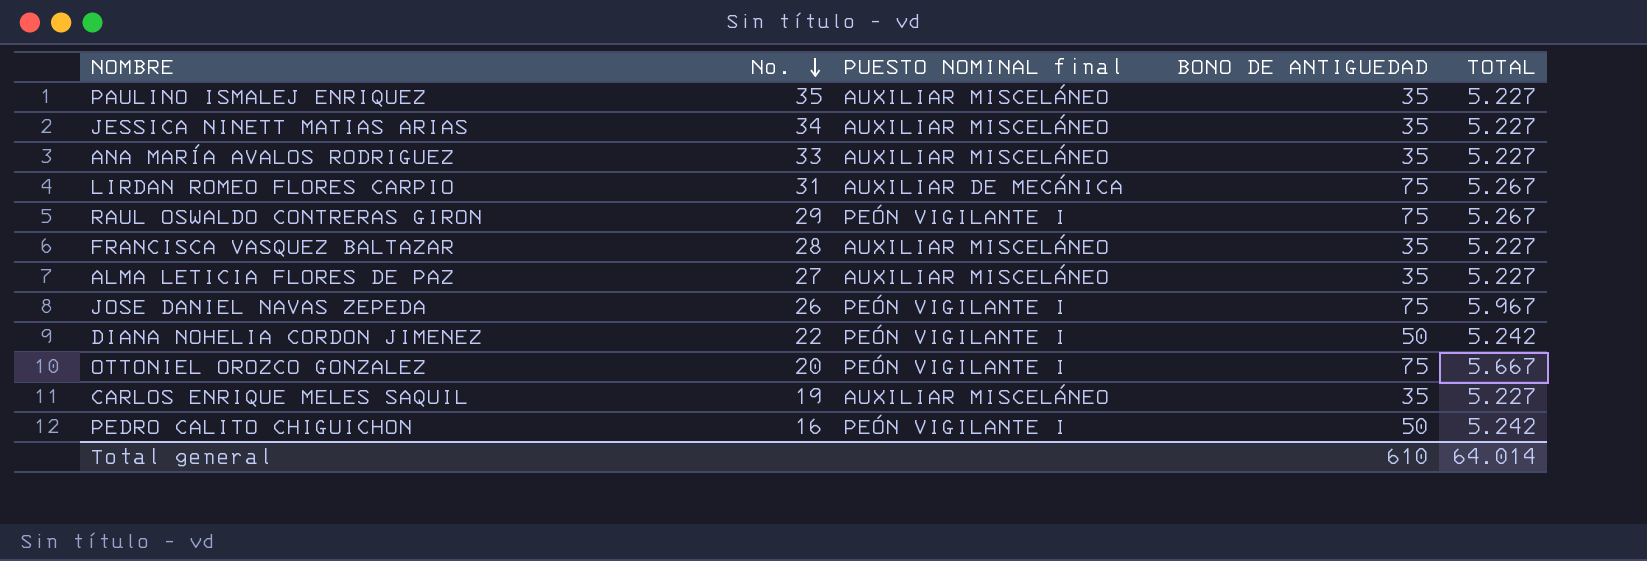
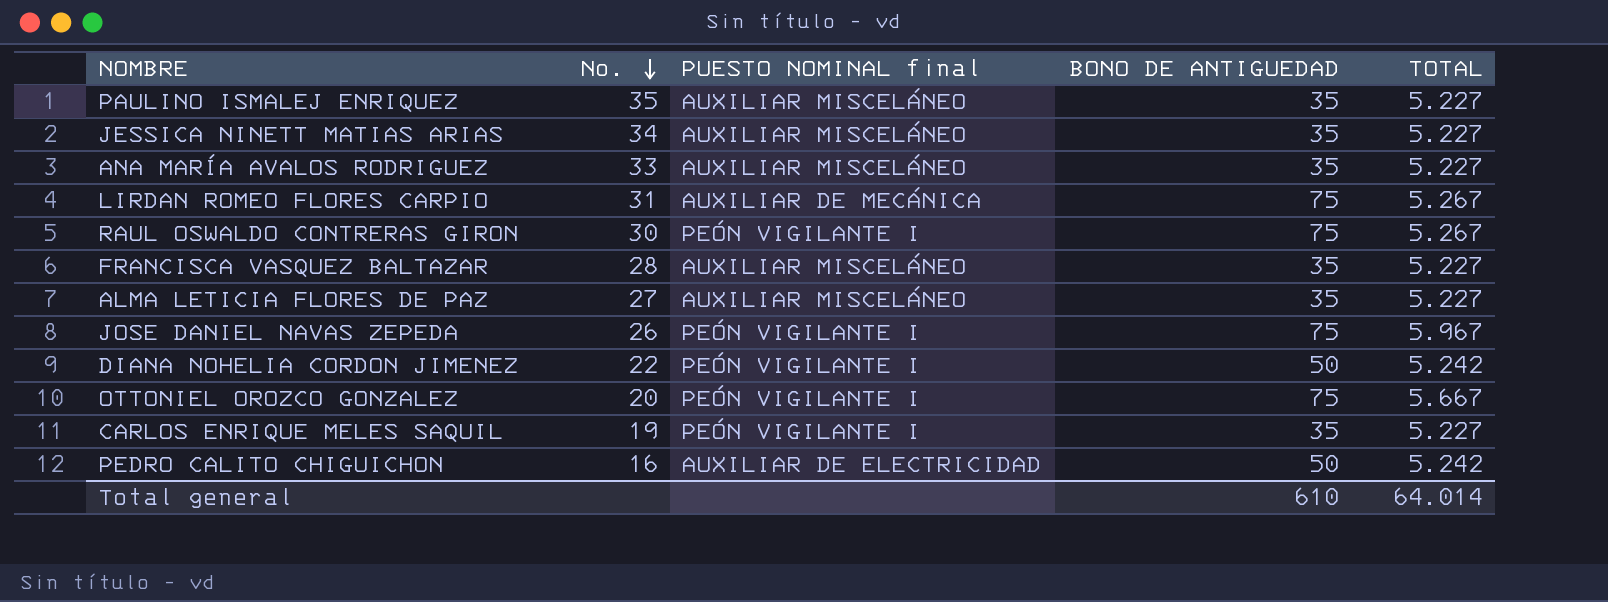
RAUL OSWALDO CONTRERAS GIRON | No.: 29 -> 30
CARLOS ENRIQUE MELES SAQUIL | PUESTO NOMINAL final: AUXILIAR MISCELÁNEO -> PEÓN VIGILANTE I
PEDRO CALITO CHIGUICHON | PUESTO NOMINAL final: PEÓN VIGILANTE I -> AUXILIAR DE ELECTRICIDAD

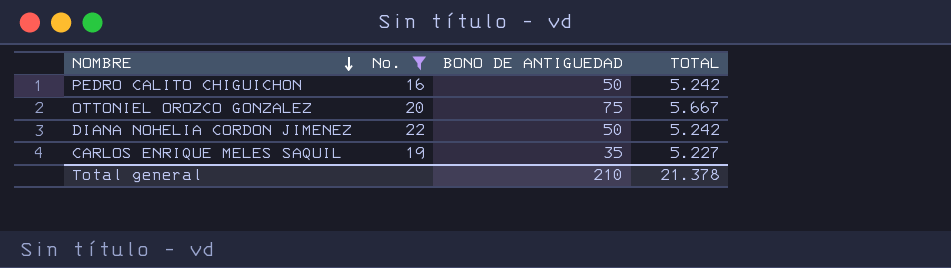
filter: none -> No. <= 22
row order: No. descending -> NOMBRE descending
column PUESTO NOMINAL final | position: 3 -> none
Total general | BONO DE ANTIGUEDAD: 610 -> 210
Total general | TOTAL: 64.014 -> 21.378

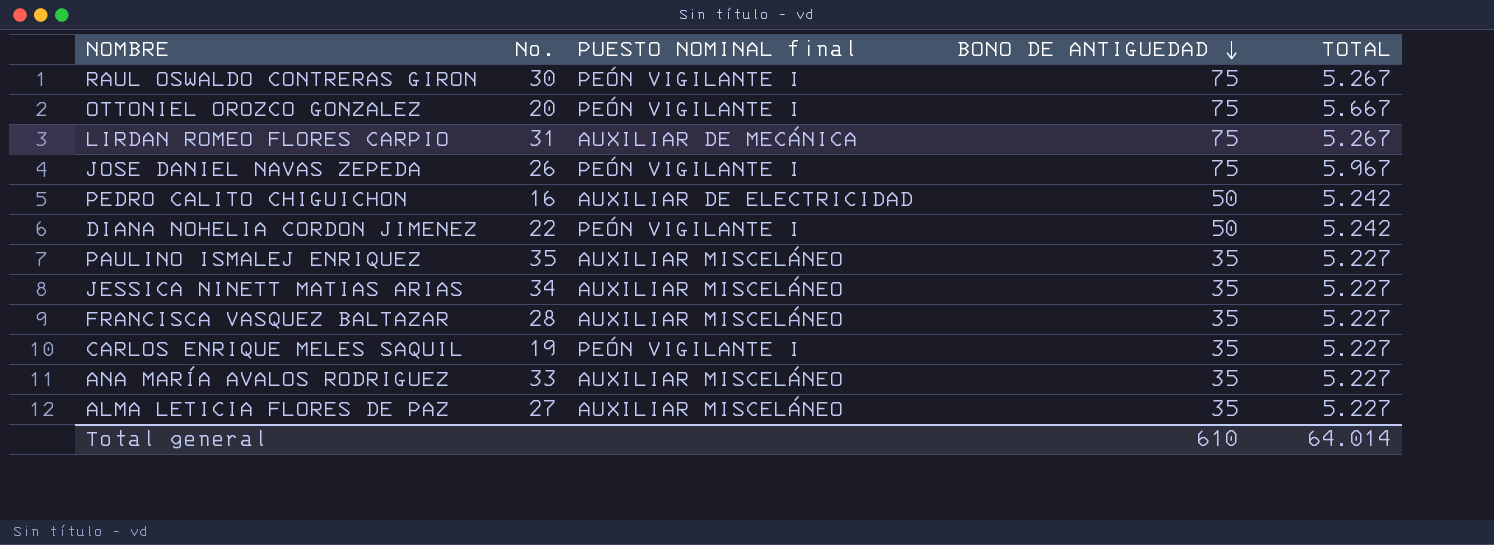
filter: No. <= 22 -> none
row order: NOMBRE descending -> BONO DE ANTIGUEDAD descending
column PUESTO NOMINAL final | position: none -> 3
Total general | BONO DE ANTIGUEDAD: 210 -> 610
Total general | TOTAL: 21.378 -> 64.014

